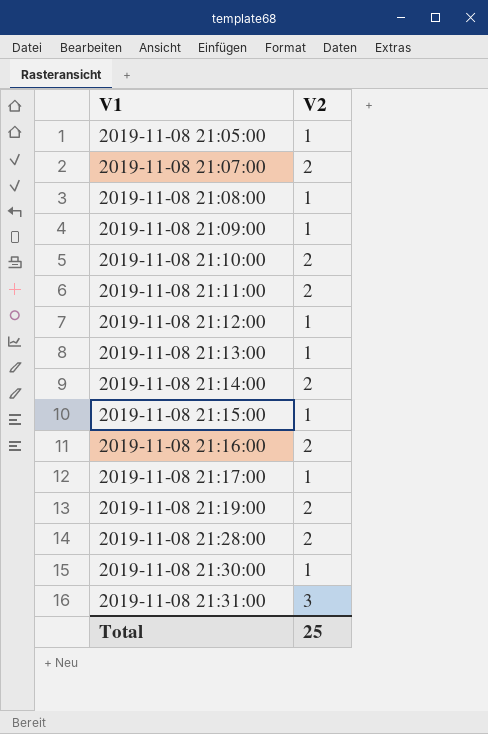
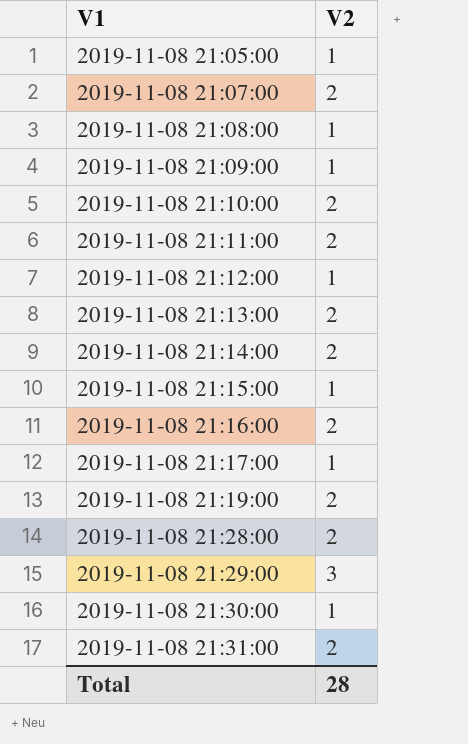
2019-11-08 21:13:00 | V2: 1 -> 2
row 2019-11-08 21:29:00: none -> 3
2019-11-08 21:31:00 | V2: 3 -> 2
Total | V2: 25 -> 28

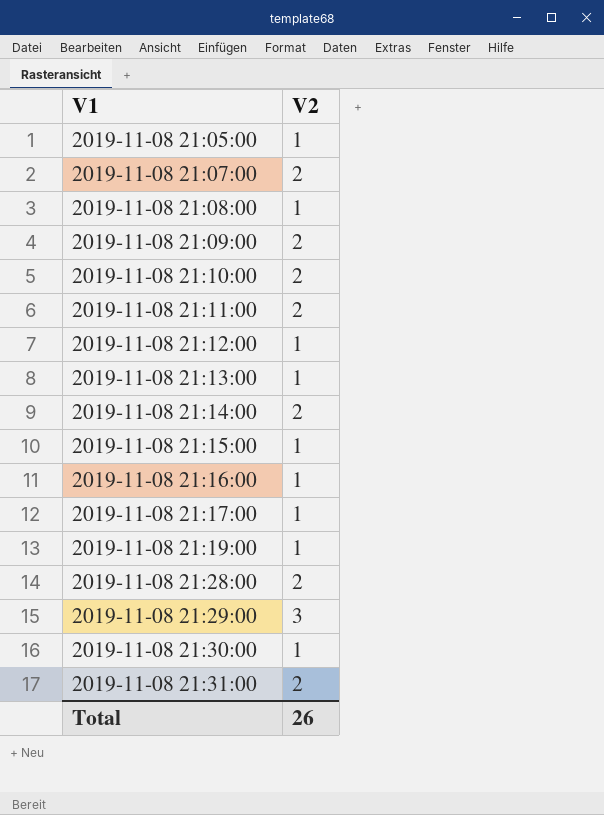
2019-11-08 21:09:00 | V2: 1 -> 2
2019-11-08 21:13:00 | V2: 2 -> 1
2019-11-08 21:16:00 | V2: 2 -> 1
2019-11-08 21:19:00 | V2: 2 -> 1
Total | V2: 28 -> 26

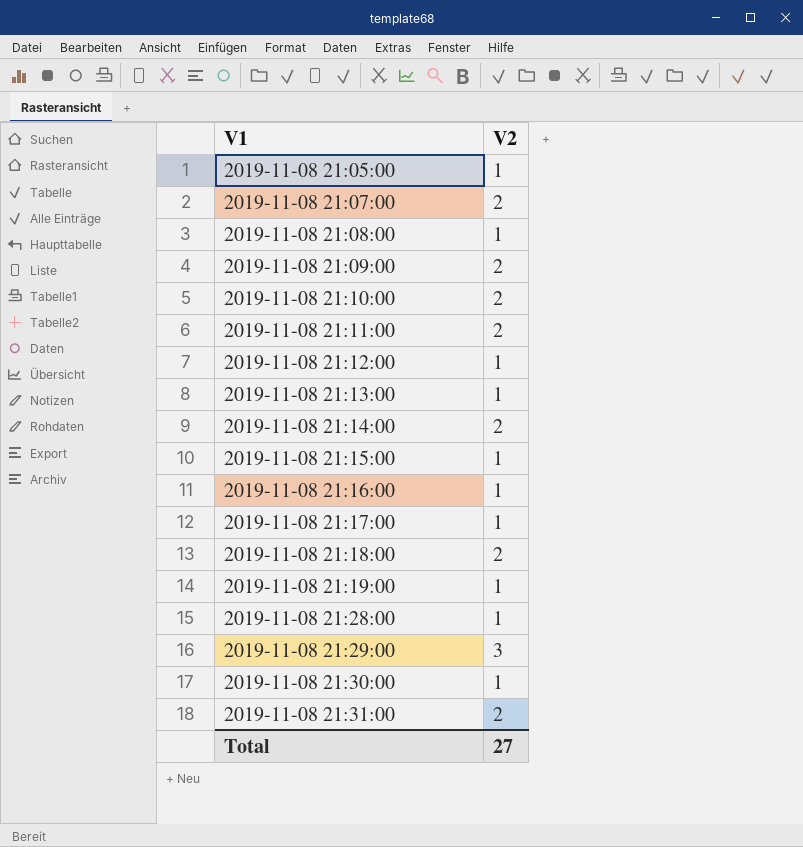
row 2019-11-08 21:18:00: none -> 2
2019-11-08 21:28:00 | V2: 2 -> 1
Total | V2: 26 -> 27

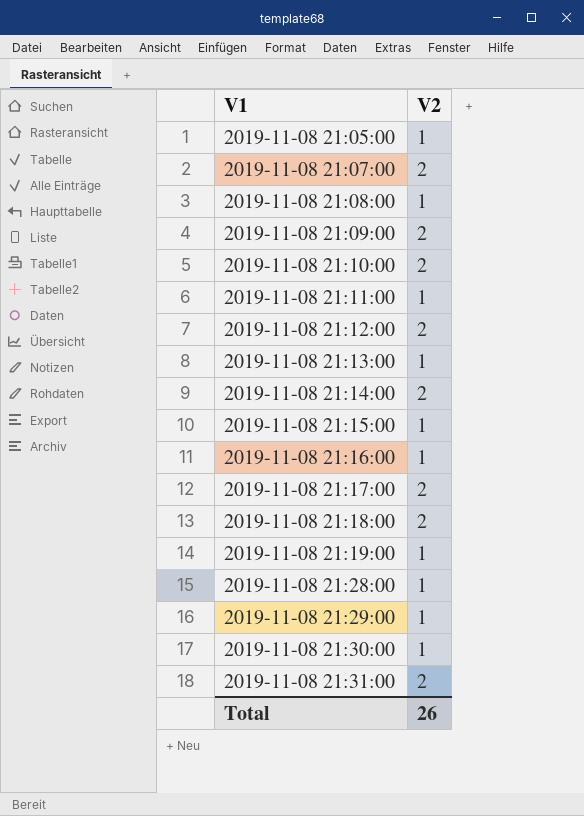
2019-11-08 21:11:00 | V2: 2 -> 1
2019-11-08 21:12:00 | V2: 1 -> 2
2019-11-08 21:17:00 | V2: 1 -> 2
2019-11-08 21:29:00 | V2: 3 -> 1
Total | V2: 27 -> 26

